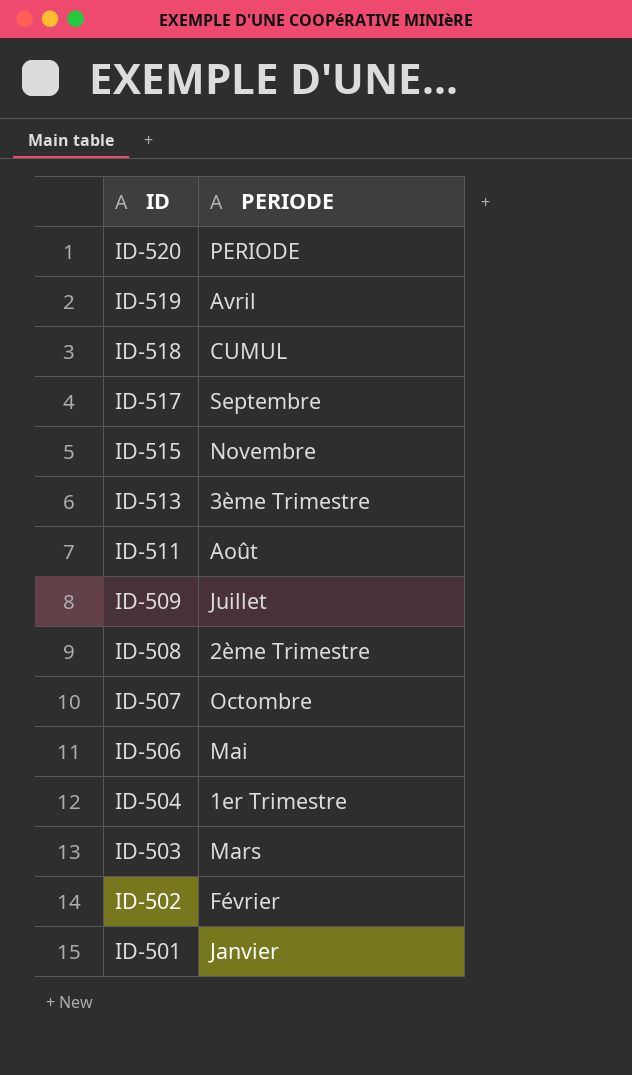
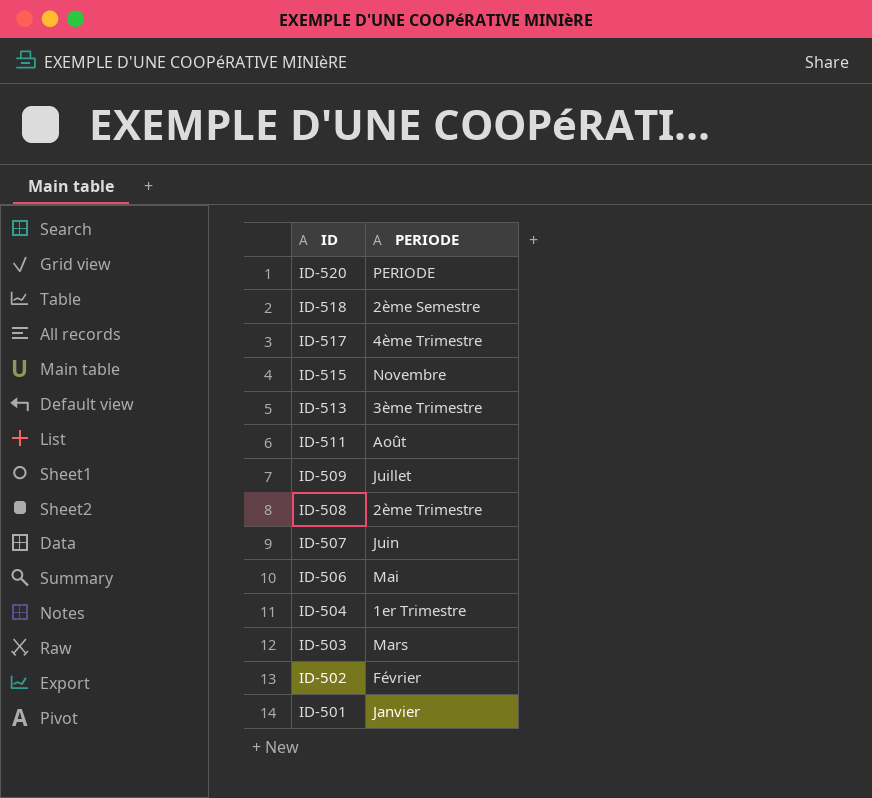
row ID-519: Avril -> none
ID-518 | PERIODE: CUMUL -> 2ème Semestre
ID-517 | PERIODE: Septembre -> 4ème Trimestre
ID-507 | PERIODE: Octombre -> Juin

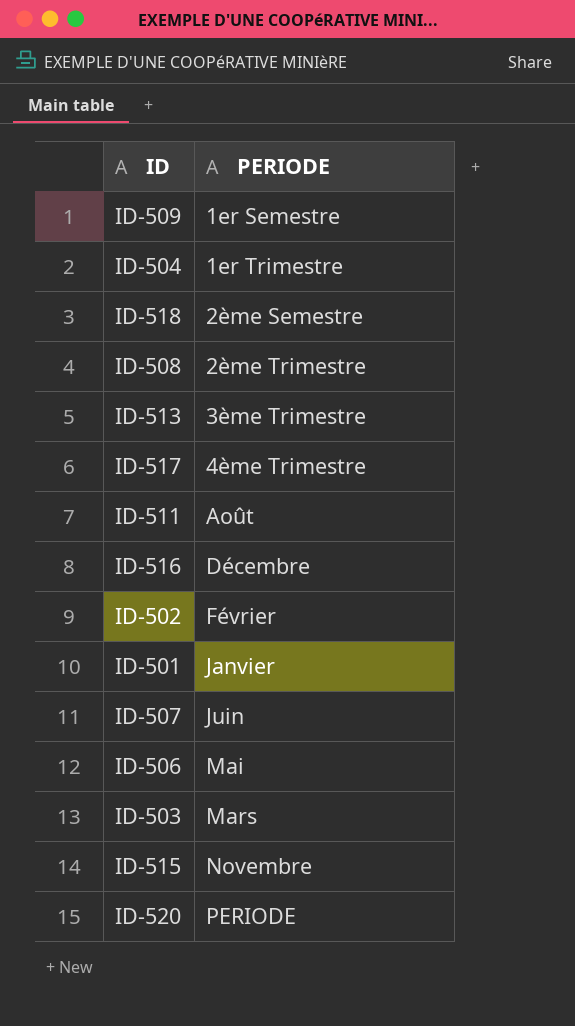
row order: ID descending -> PERIODE ascending
ID-509 | PERIODE: Juillet -> 1er Semestre
row ID-516: none -> Décembre

